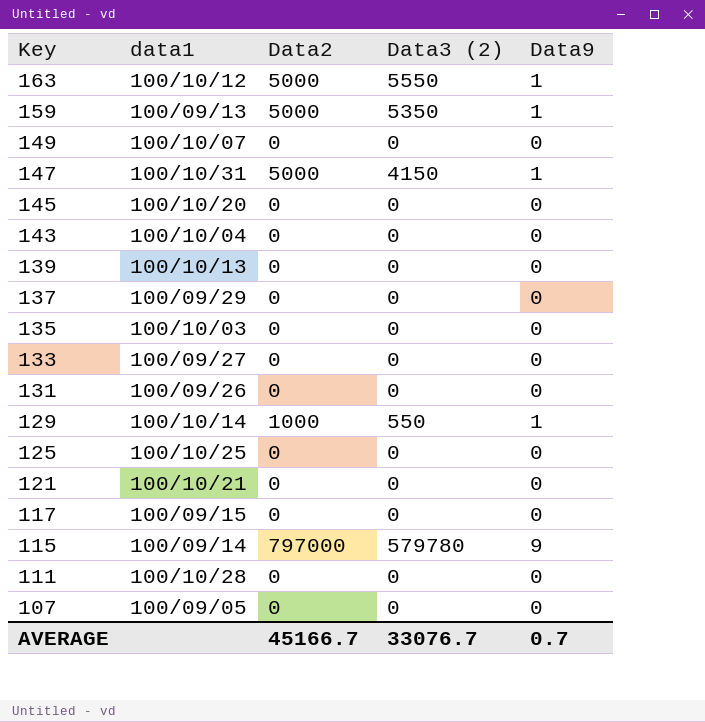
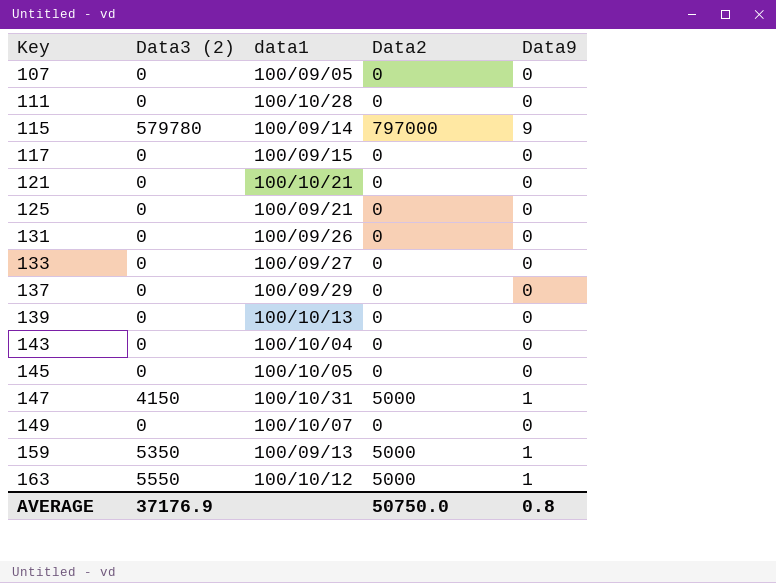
row order: Key descending -> Key ascending
column Data3 (2) | position: 4 -> 2
row 135: 100/10/03 | 0 | 0 | 0 -> none
row 129: 100/10/14 | 1000 | 550 | 1 -> none
125 | data1: 100/10/25 -> 100/09/21
145 | data1: 100/10/20 -> 100/10/05
AVERAGE | Data3 (2): 33076.7 -> 37176.9
AVERAGE | Data2: 45166.7 -> 50750.0
AVERAGE | Data9: 0.7 -> 0.8

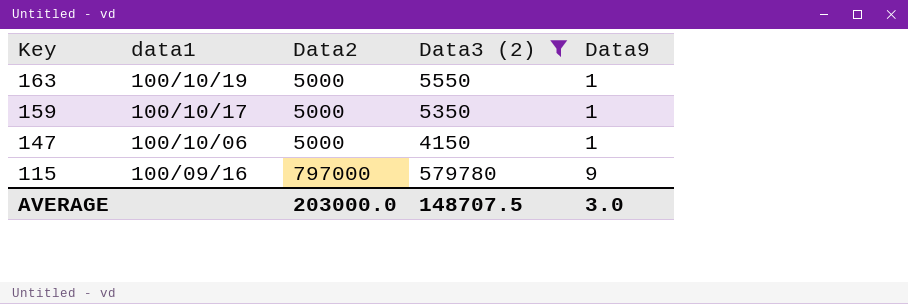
filter: none -> Data3 (2) != 0
row order: Key ascending -> Key descending
column Data3 (2) | position: 2 -> 4
163 | data1: 100/10/12 -> 100/10/19
159 | data1: 100/09/13 -> 100/10/17
147 | data1: 100/10/31 -> 100/10/06
115 | data1: 100/09/14 -> 100/09/16
AVERAGE | Data2: 50750.0 -> 203000.0
AVERAGE | Data3 (2): 37176.9 -> 148707.5
AVERAGE | Data9: 0.8 -> 3.0

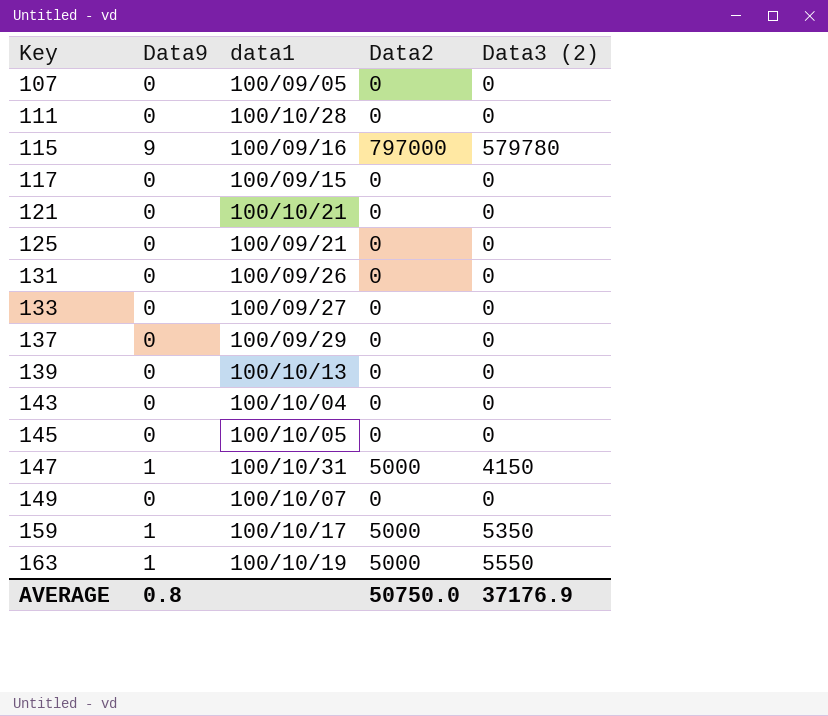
filter: Data3 (2) != 0 -> none
row order: Key descending -> Key ascending
column Data9 | position: 5 -> 2
147 | data1: 100/10/06 -> 100/10/31
AVERAGE | Data9: 3.0 -> 0.8
AVERAGE | Data2: 203000.0 -> 50750.0
AVERAGE | Data3 (2): 148707.5 -> 37176.9

